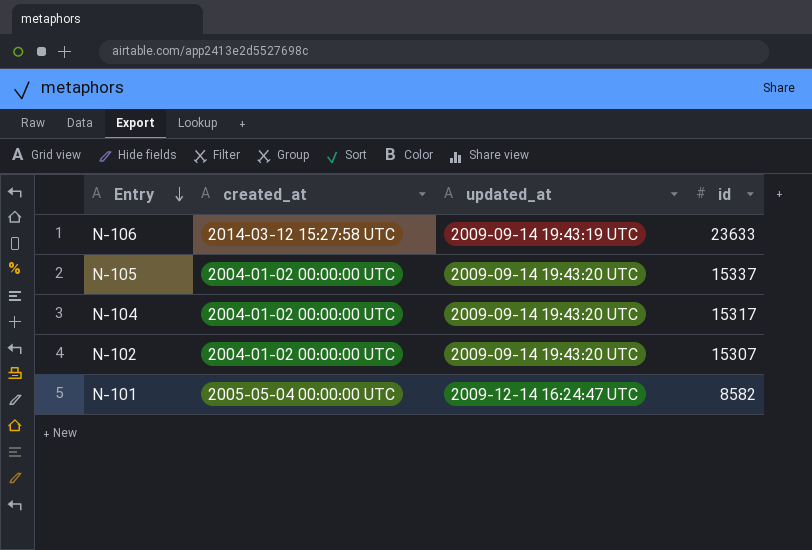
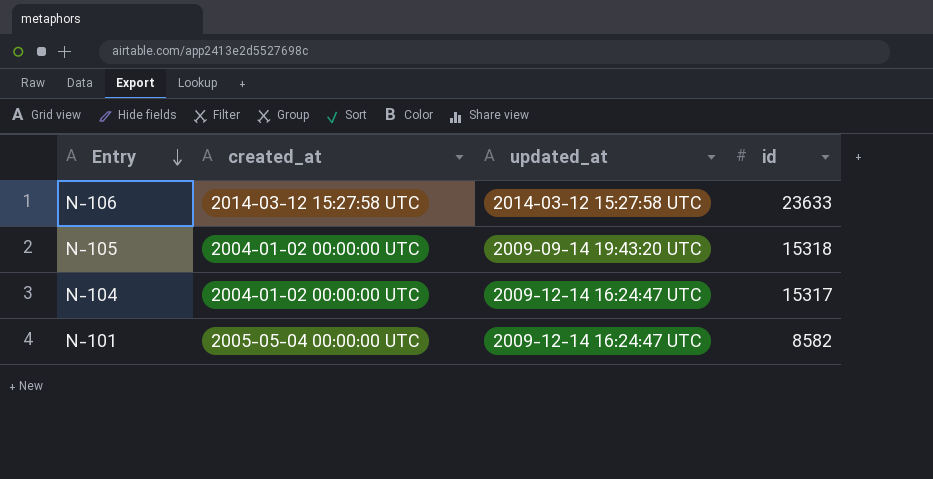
row N-102: 2004-01-02 00:00:00 UTC | 2009-09-14 19:43:20 UTC | 15307 -> none
N-106 | updated_at: 2009-09-14 19:43:19 UTC -> 2014-03-12 15:27:58 UTC
N-105 | id: 15337 -> 15318
N-104 | updated_at: 2009-09-14 19:43:20 UTC -> 2009-12-14 16:24:47 UTC

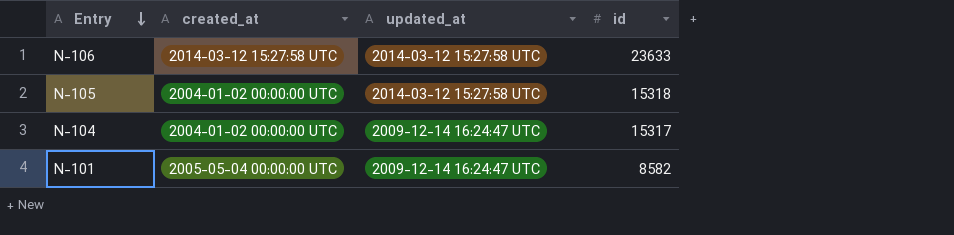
N-105 | updated_at: 2009-09-14 19:43:20 UTC -> 2014-03-12 15:27:58 UTC

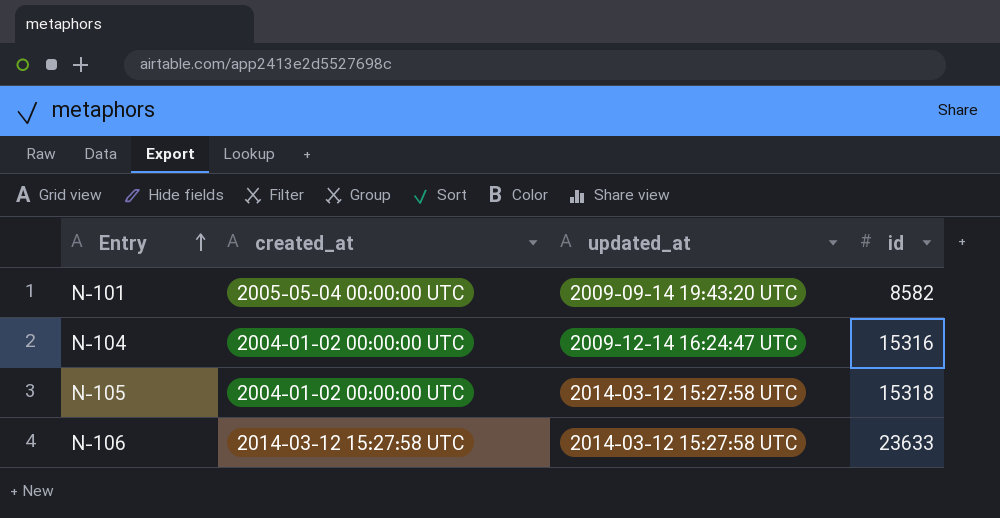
row order: Entry descending -> Entry ascending
N-101 | updated_at: 2009-12-14 16:24:47 UTC -> 2009-09-14 19:43:20 UTC
N-104 | id: 15317 -> 15316

